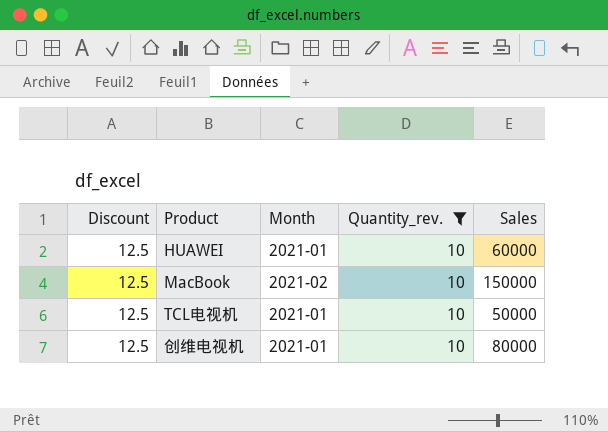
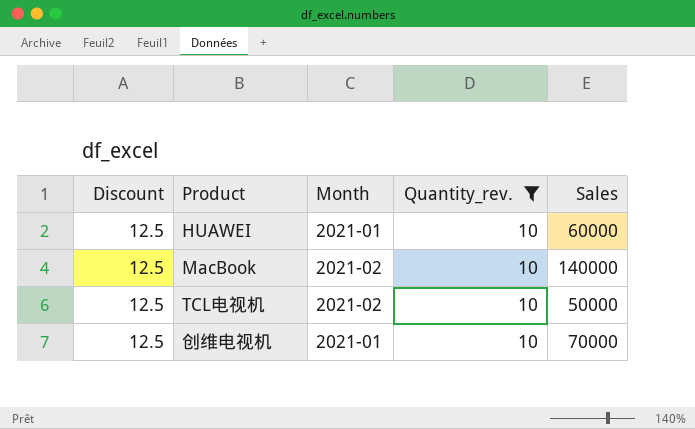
MacBook | Sales: 150000 -> 140000
TCL电视机 | Month: 2021-01 -> 2021-02
创维电视机 | Sales: 80000 -> 70000

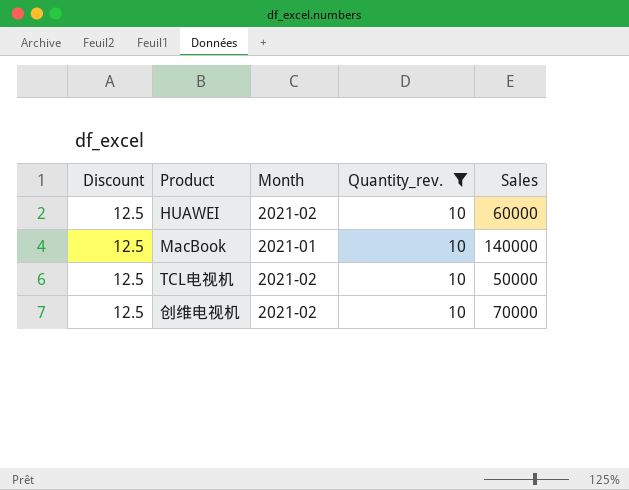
HUAWEI | Month: 2021-01 -> 2021-02
MacBook | Month: 2021-02 -> 2021-01
创维电视机 | Month: 2021-01 -> 2021-02

